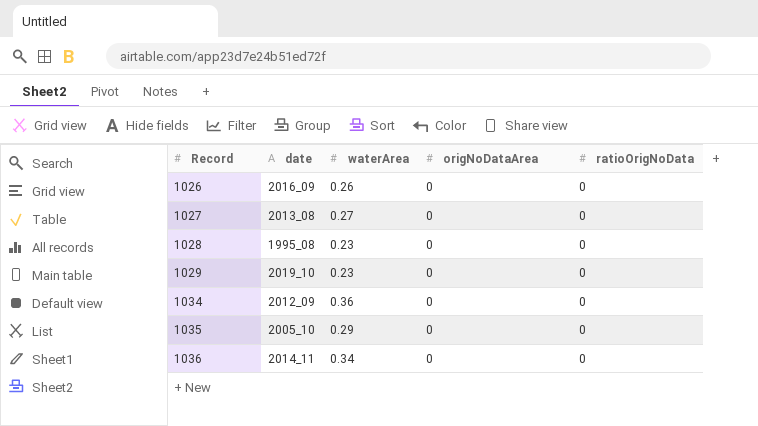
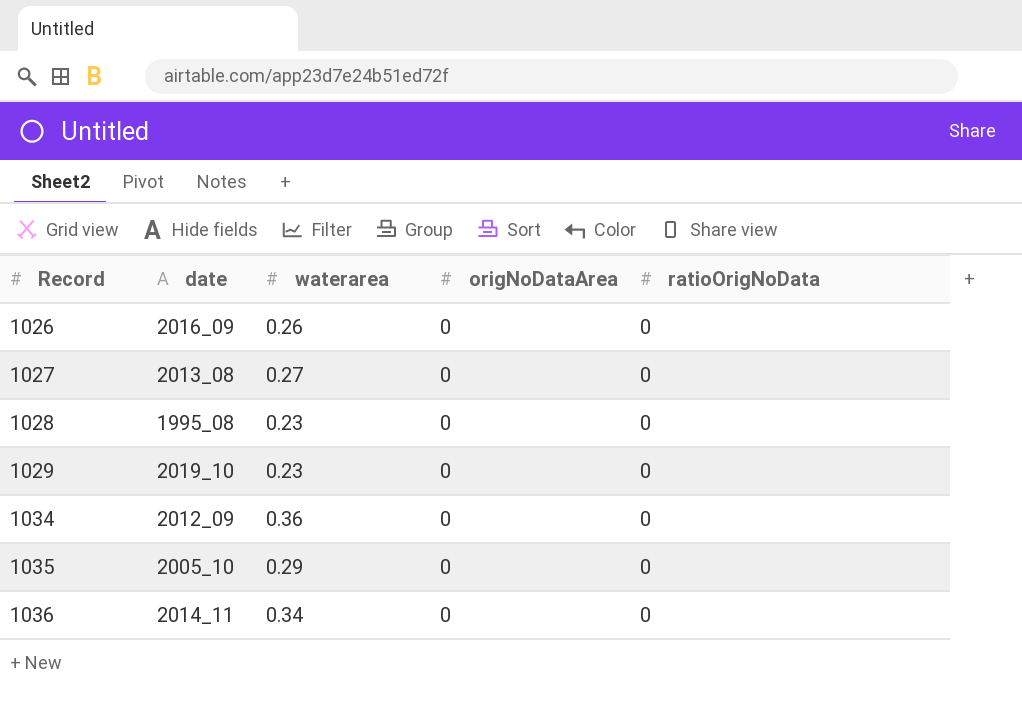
column name: waterArea -> waterarea

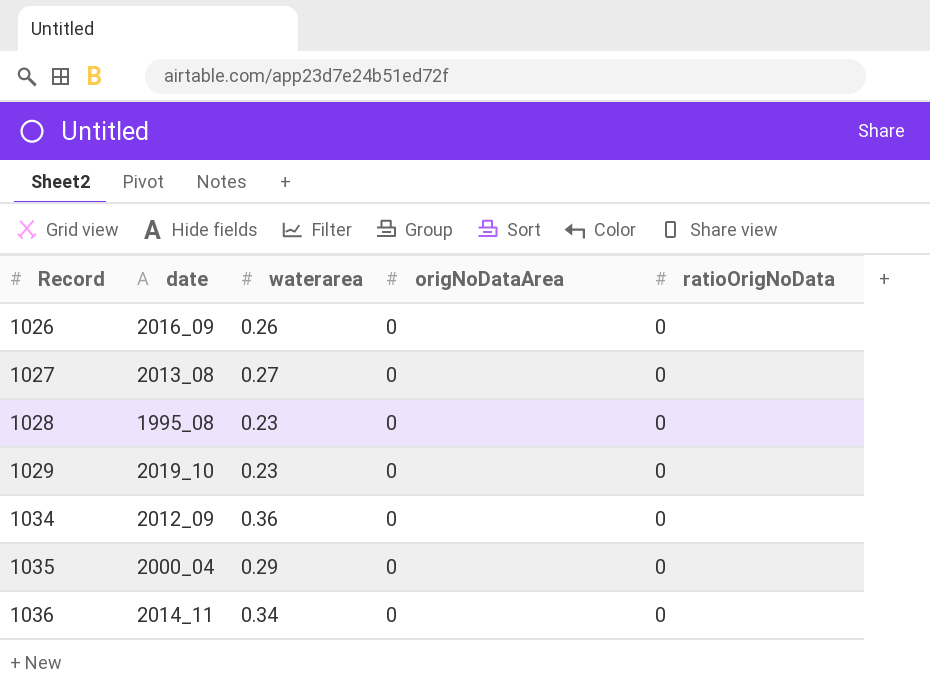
1035 | date: 2005_10 -> 2000_04

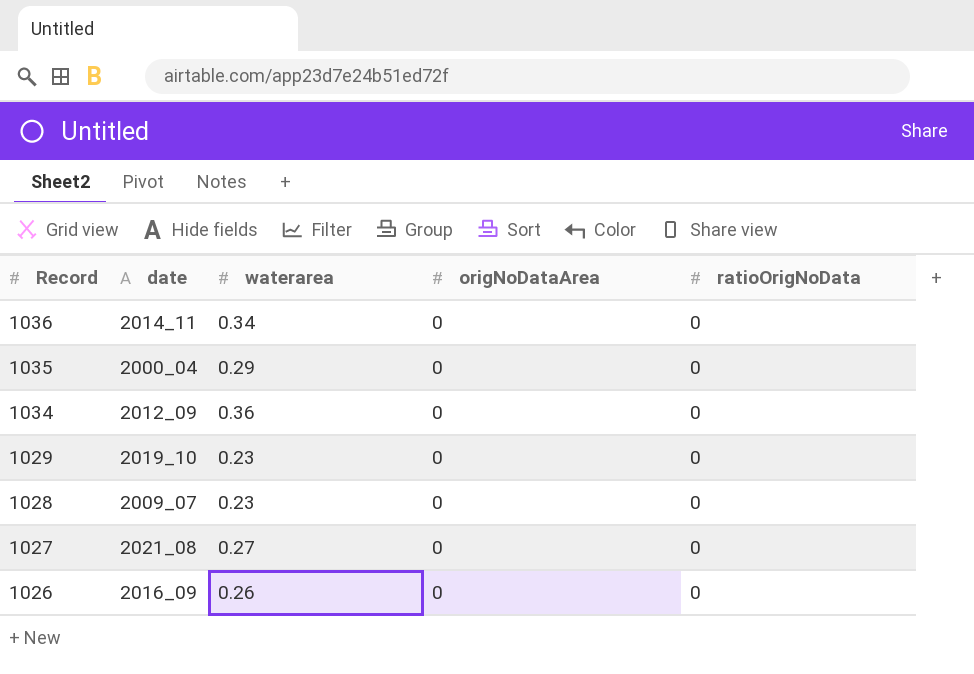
row order: Record ascending -> Record descending
1028 | date: 1995_08 -> 2009_07
1027 | date: 2013_08 -> 2021_08

